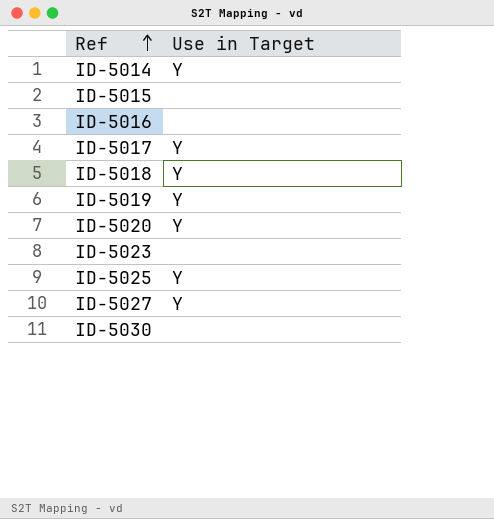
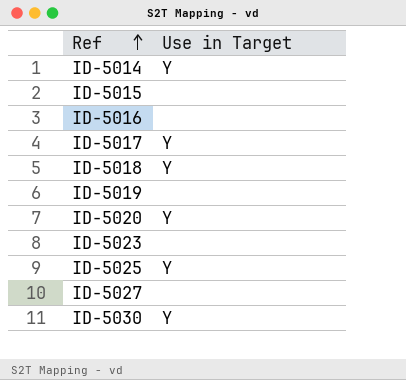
ID-5019 | Use in Target: Y -> none
ID-5027 | Use in Target: Y -> none
ID-5030 | Use in Target: none -> Y

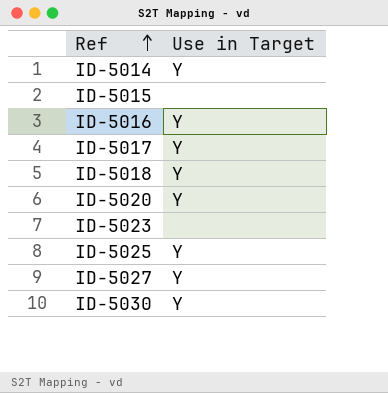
row ID-5019: none -> none
ID-5016 | Use in Target: none -> Y
ID-5027 | Use in Target: none -> Y

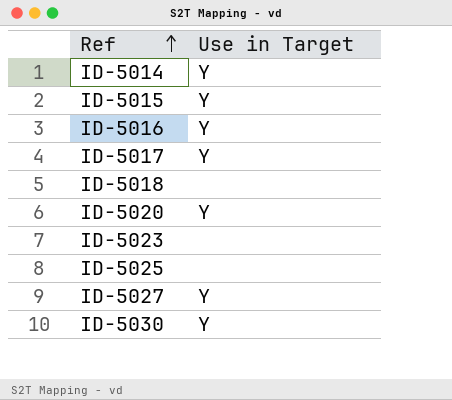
ID-5015 | Use in Target: none -> Y
ID-5018 | Use in Target: Y -> none
ID-5025 | Use in Target: Y -> none

